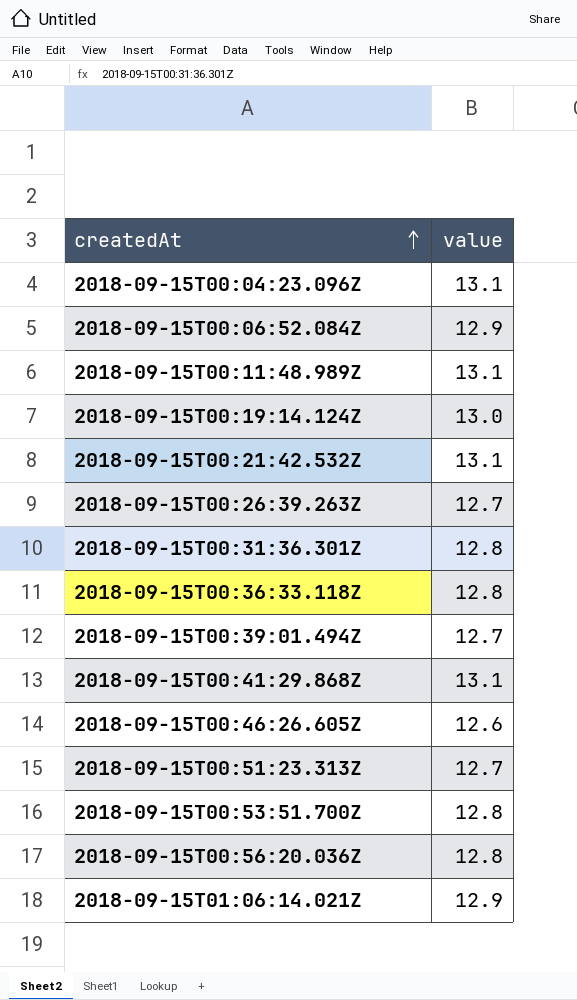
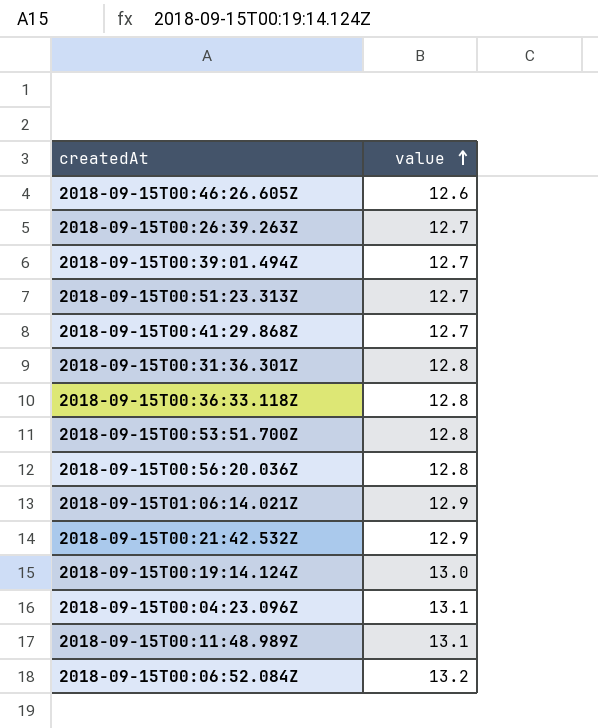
row order: createdAt ascending -> value ascending
2018-09-15T00:41:29.868Z | value: 13.1 -> 12.7
2018-09-15T00:21:42.532Z | value: 13.1 -> 12.9
2018-09-15T00:06:52.084Z | value: 12.9 -> 13.2

